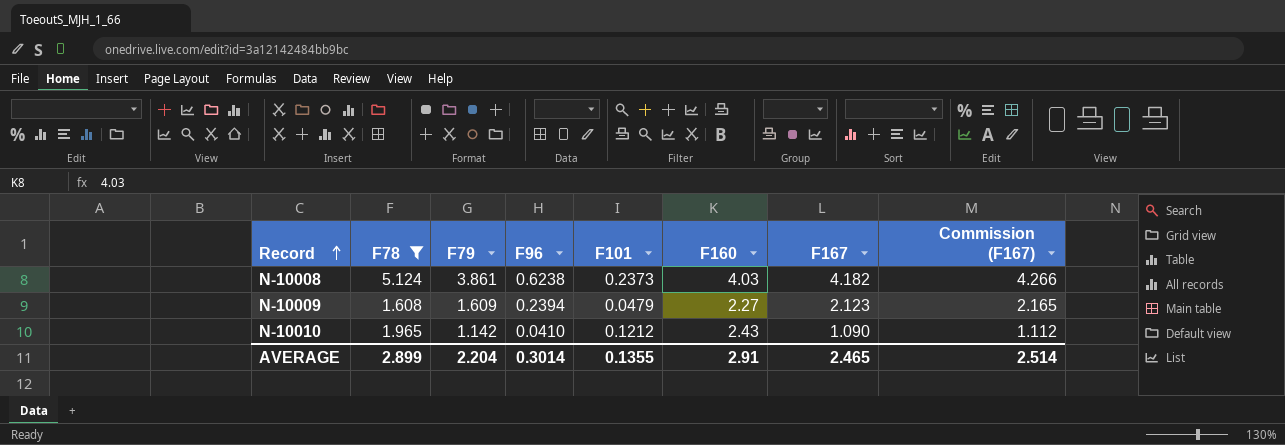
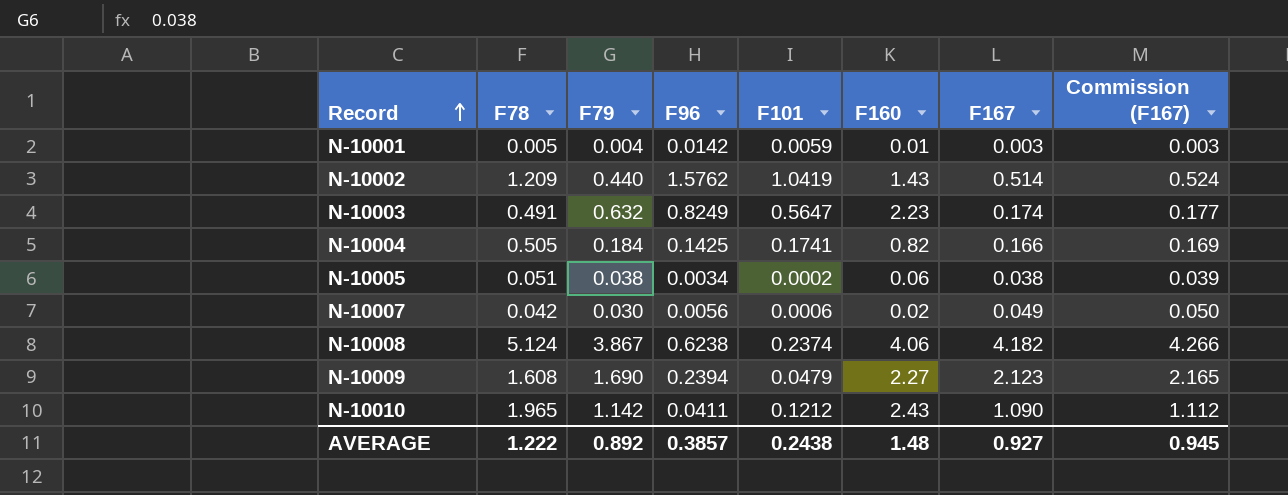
filter: F78 >= 1.608 -> none
N-10008 | F79: 3.861 -> 3.867
N-10008 | F101: 0.2373 -> 0.2374
N-10008 | F160: 4.03 -> 4.06
N-10009 | F79: 1.609 -> 1.690
N-10010 | F96: 0.0410 -> 0.0411
AVERAGE | F78: 2.899 -> 1.222
AVERAGE | F79: 2.204 -> 0.892
AVERAGE | F96: 0.3014 -> 0.3857
AVERAGE | F101: 0.1355 -> 0.2438
AVERAGE | F160: 2.91 -> 1.48
AVERAGE | F167: 2.465 -> 0.927
AVERAGE | Commission (F167): 2.514 -> 0.945

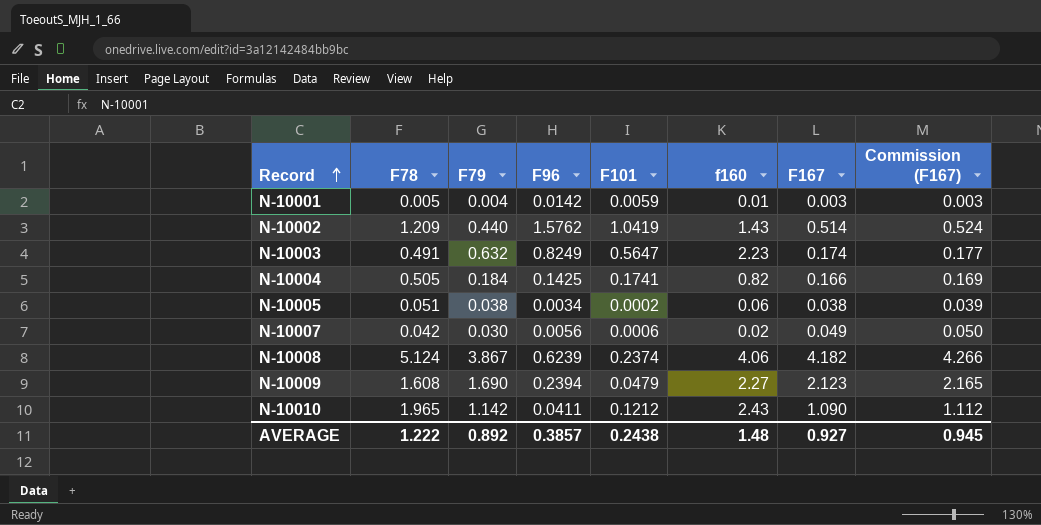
column name: F160 -> f160
N-10008 | F96: 0.6238 -> 0.6239

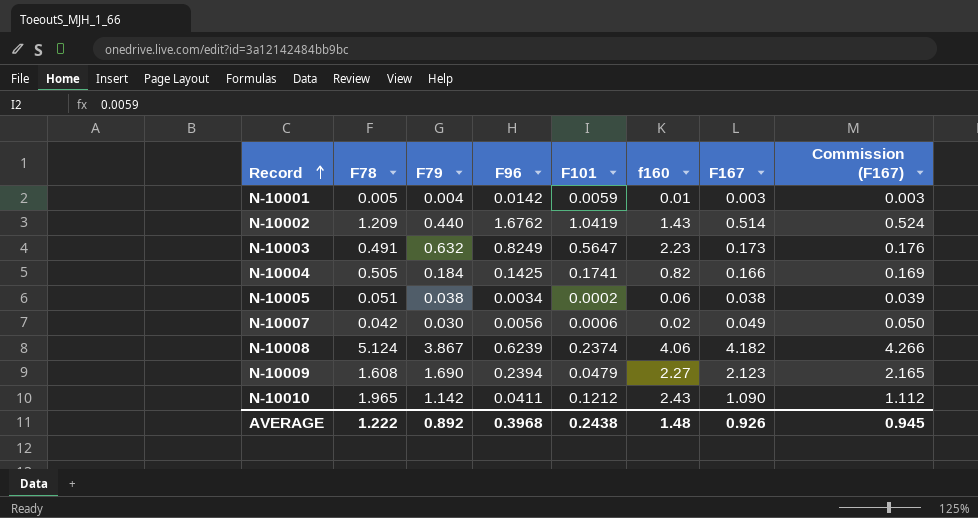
N-10002 | F96: 1.5762 -> 1.6762
N-10003 | F167: 0.174 -> 0.173
N-10003 | Commission (F167): 0.177 -> 0.176
AVERAGE | F96: 0.3857 -> 0.3968
AVERAGE | F167: 0.927 -> 0.926

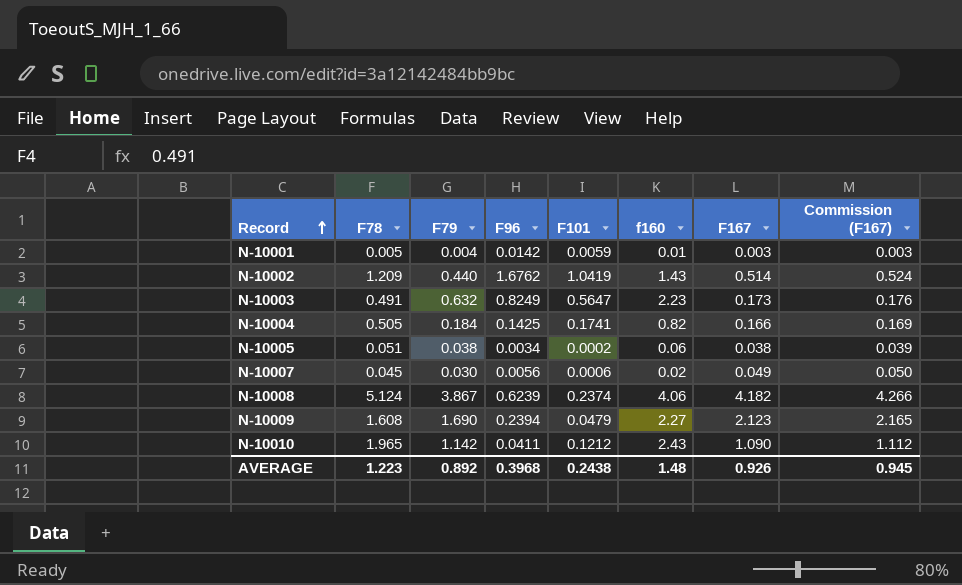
N-10007 | F78: 0.042 -> 0.045
AVERAGE | F78: 1.222 -> 1.223

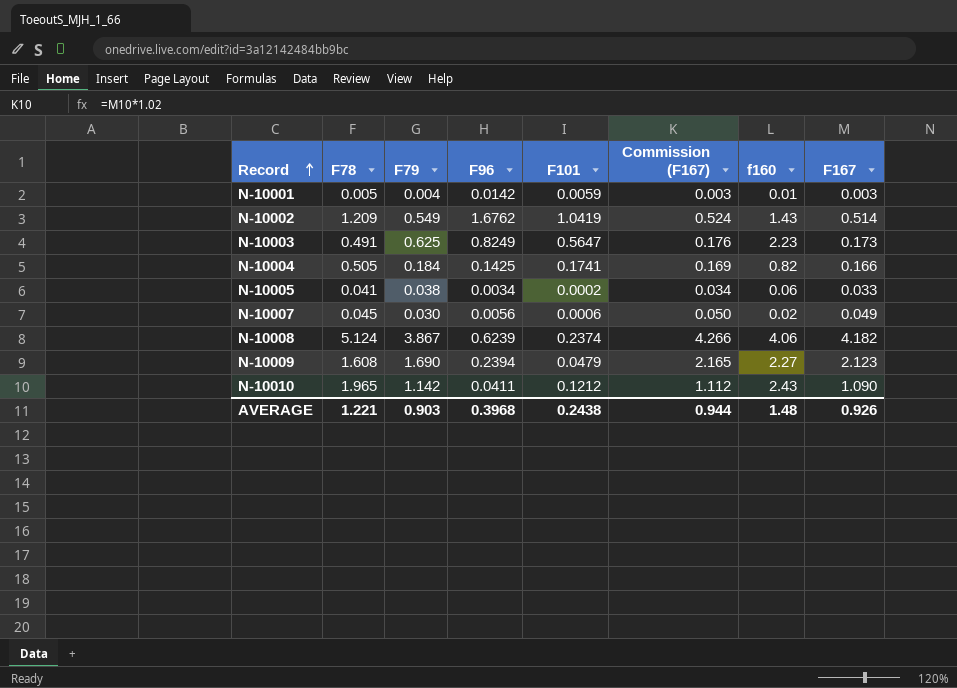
column Commission (F167) | position: 8 -> 6
N-10002 | F79: 0.440 -> 0.549
N-10003 | F79: 0.632 -> 0.625
N-10005 | F78: 0.051 -> 0.041
N-10005 | Commission (F167): 0.039 -> 0.034
N-10005 | F167: 0.038 -> 0.033
AVERAGE | F78: 1.223 -> 1.221
AVERAGE | F79: 0.892 -> 0.903
AVERAGE | Commission (F167): 0.945 -> 0.944

